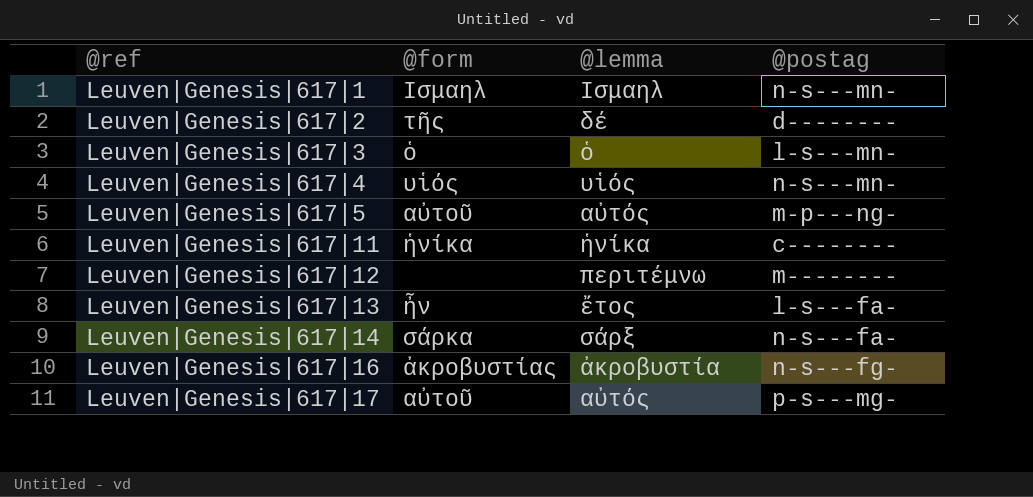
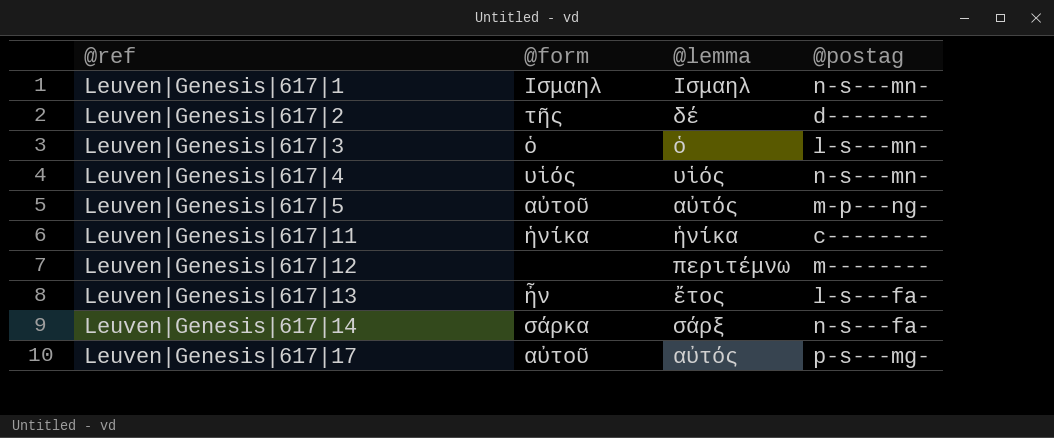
row Leuven|Genesis|617|16: ἀκροβυστίας | ἀκροβυστία | n-s---fg- -> none

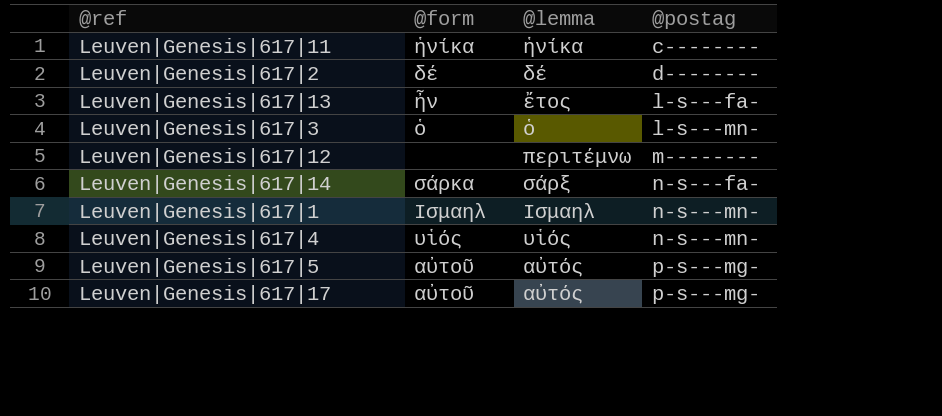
row order: @ref ascending -> @postag ascending
Leuven|Genesis|617|2 | @form: τῆς -> δέ
Leuven|Genesis|617|5 | @postag: m-p---ng- -> p-s---mg-

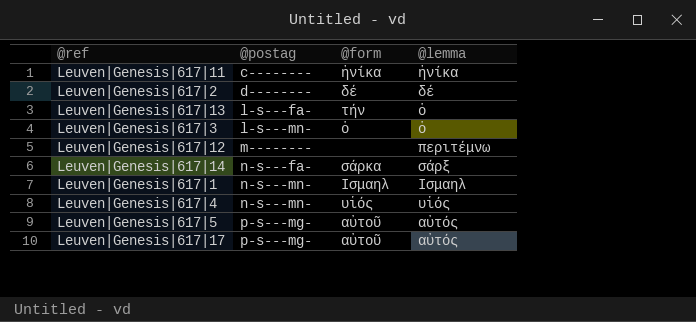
column @postag | position: 4 -> 2
Leuven|Genesis|617|13 | @form: ἦν -> τήν
Leuven|Genesis|617|13 | @lemma: ἔτος -> ὁ

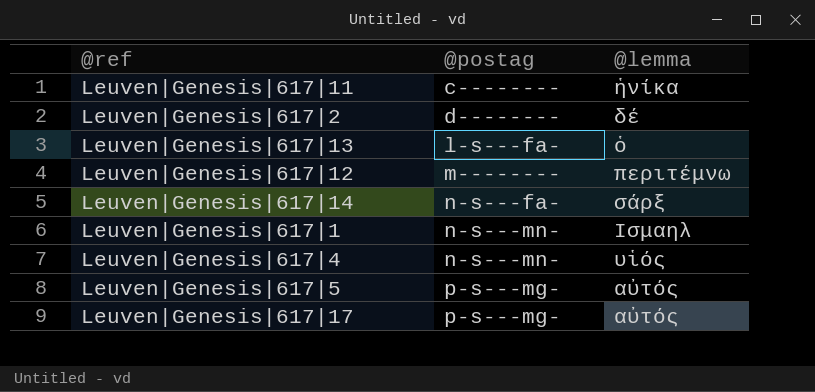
column @form | position: 3 -> none
row Leuven|Genesis|617|3: l-s---mn- | ὁ | ὁ -> none

